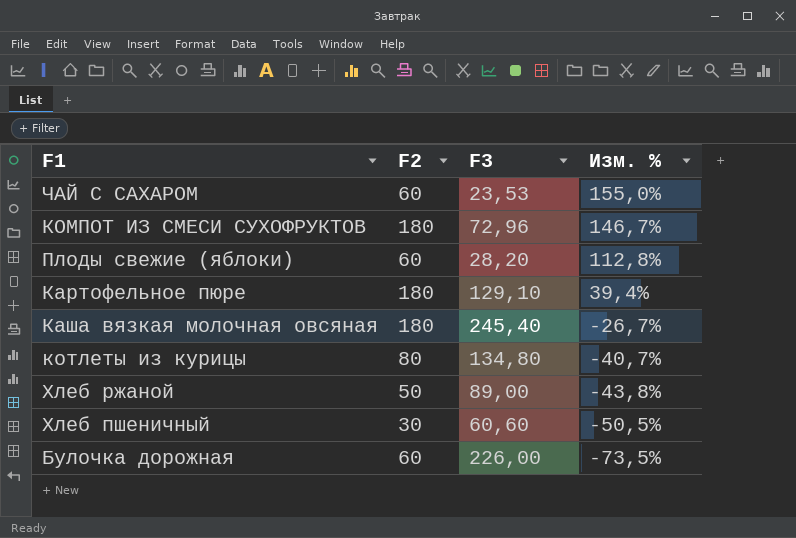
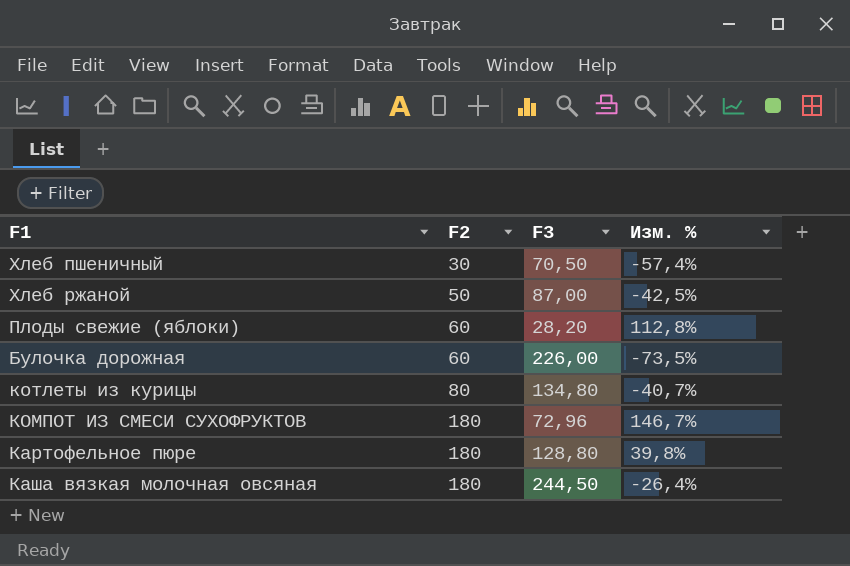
row order: Изм. % descending -> F2 ascending
row ЧАЙ С САХАРОМ: 60 | 23,53 | 155,0% -> none
Хлеб пшеничный | F3: 60,60 -> 70,50
Хлеб пшеничный | Изм. %: -50,5% -> -57,4%
Хлеб ржаной | F3: 89,00 -> 87,00
Хлеб ржаной | Изм. %: -43,8% -> -42,5%
Картофельное пюре | F3: 129,10 -> 128,80
Картофельное пюре | Изм. %: 39,4% -> 39,8%
Каша вязкая молочная овсяная | F3: 245,40 -> 244,50
Каша вязкая молочная овсяная | Изм. %: -26,7% -> -26,4%

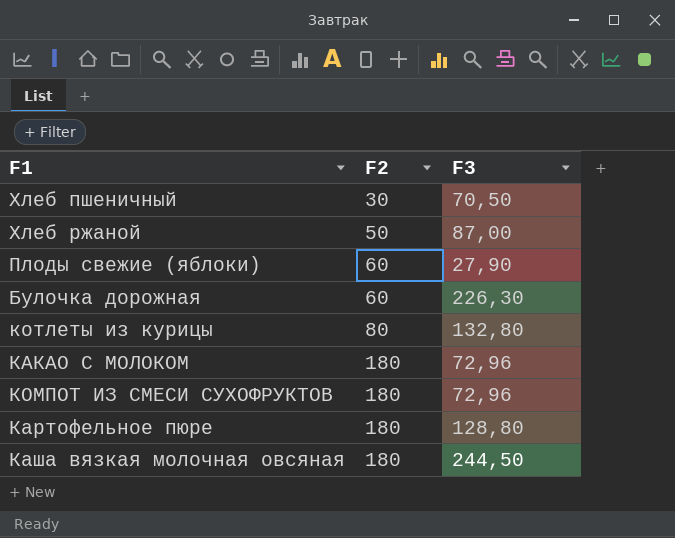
column Изм. % | formula: ([F2] - [F3]) / [F3] -> none
Плоды свежие (яблоки) | F3: 28,20 -> 27,90
Булочка дорожная | F3: 226,00 -> 226,30
котлеты из курицы | F3: 134,80 -> 132,80
row КАКАО С МОЛОКОМ: none -> 180 | 72,96

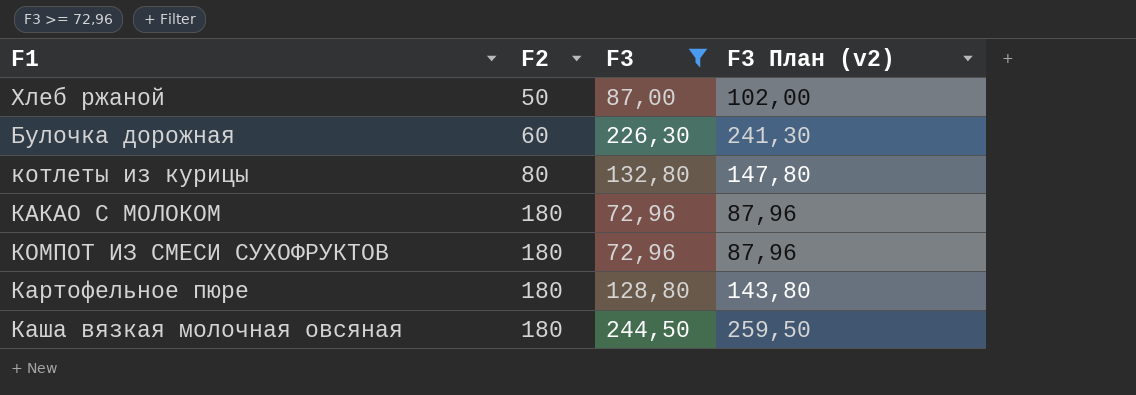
filter: none -> F3 >= 72,96
column F3 План (v2) | formula: none -> [F3] + 15

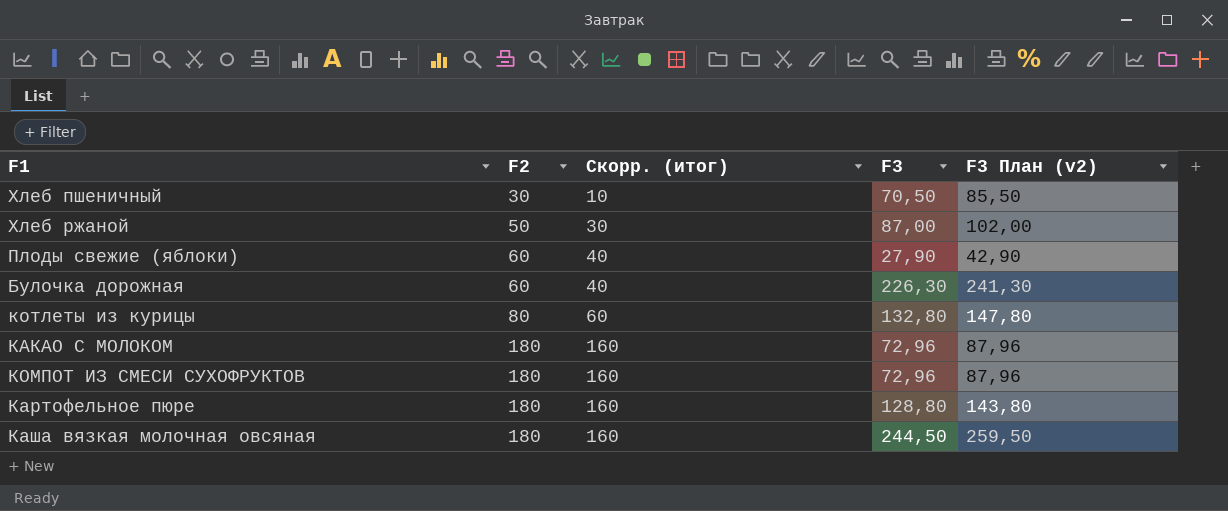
filter: F3 >= 72,96 -> none
column Скорр. (итог) | formula: none -> [F2] - 20

